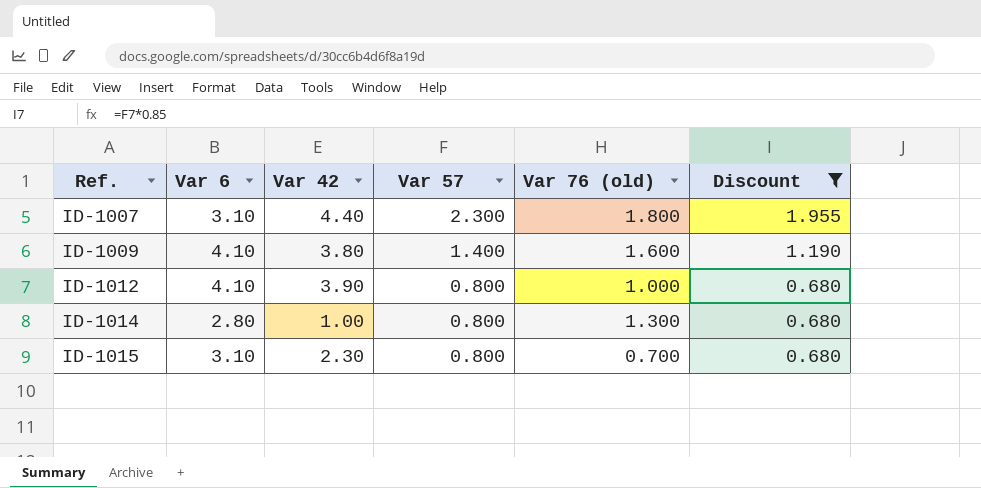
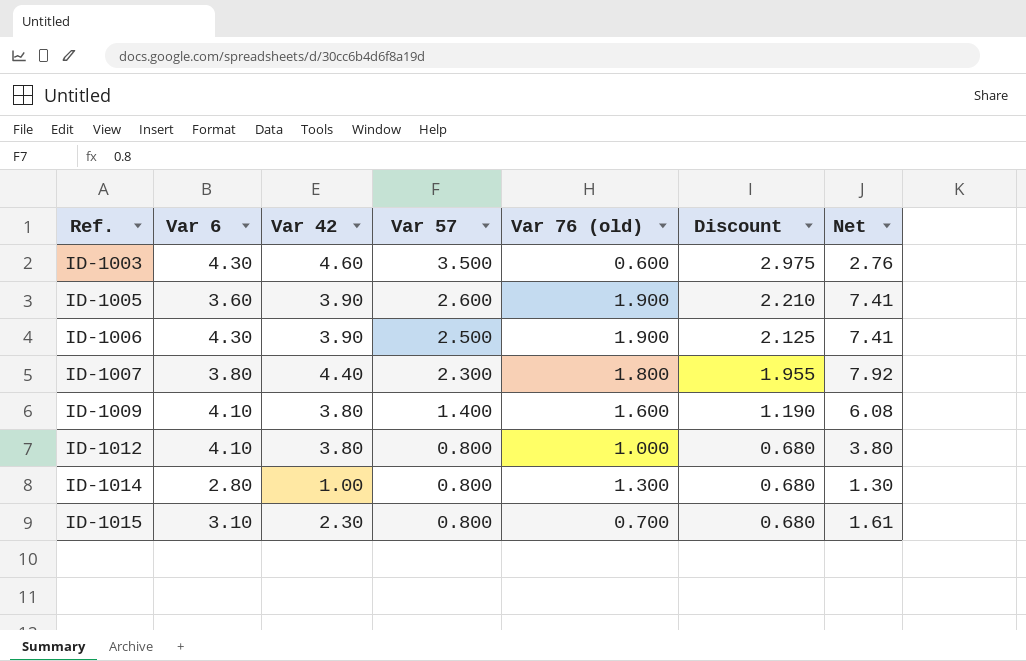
filter: Discount <= 1.955 -> none
column Net | formula: none -> [Var 42] * [Var 76 (old)]
ID-1007 | Var 6: 3.10 -> 3.80
ID-1012 | Var 42: 3.90 -> 3.80

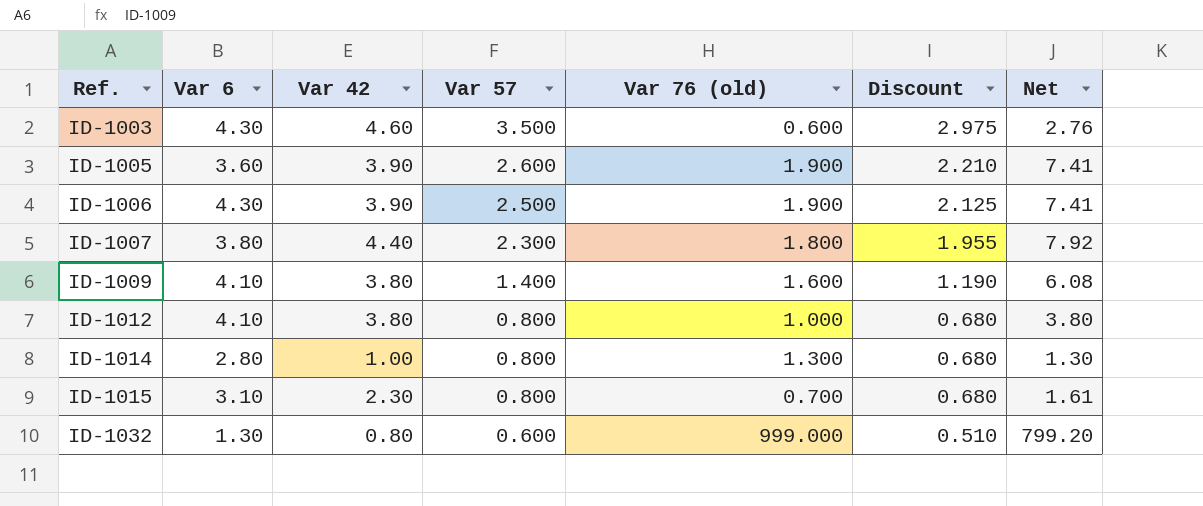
row ID-1032: none -> 1.30 | 0.80 | 0.600 | 999.000 | 0.510 | 799.20

